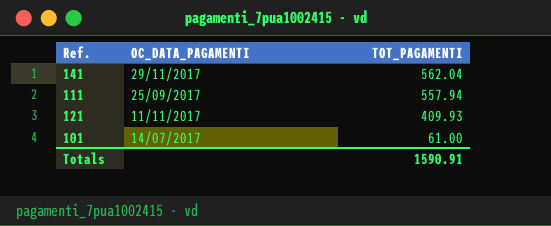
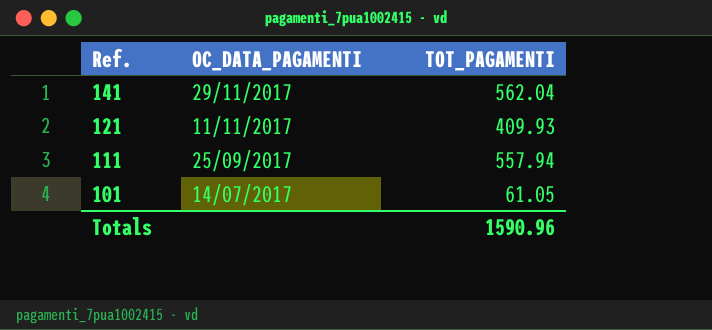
row order: TOT_PAGAMENTI descending -> Ref. descending
101 | TOT_PAGAMENTI: 61.00 -> 61.05
Totals | TOT_PAGAMENTI: 1590.91 -> 1590.96

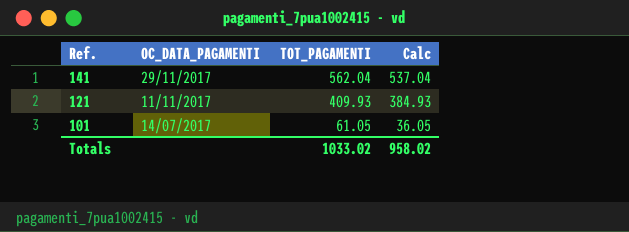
column Calc | formula: none -> [TOT_PAGAMENTI] - 25
row 111: 25/09/2017 | 557.94 -> none
Totals | TOT_PAGAMENTI: 1590.96 -> 1033.02

